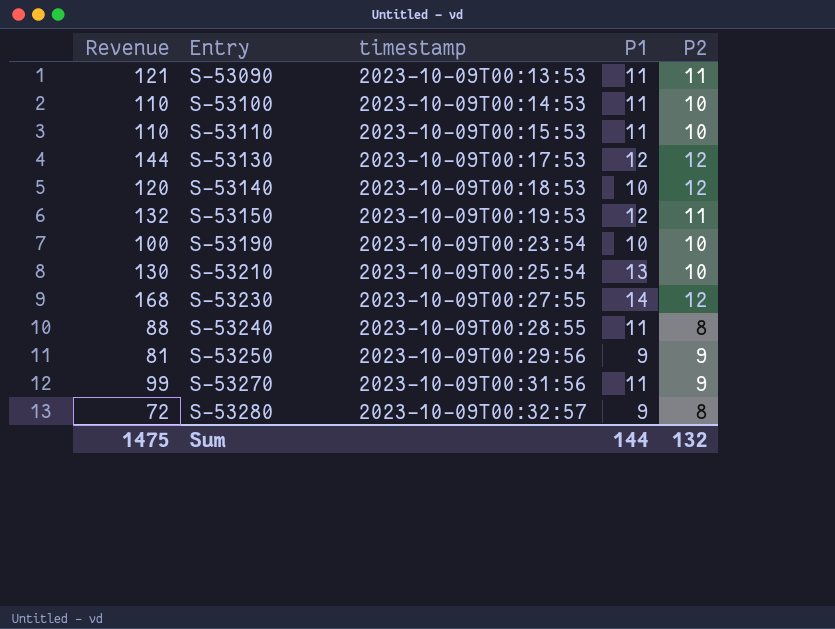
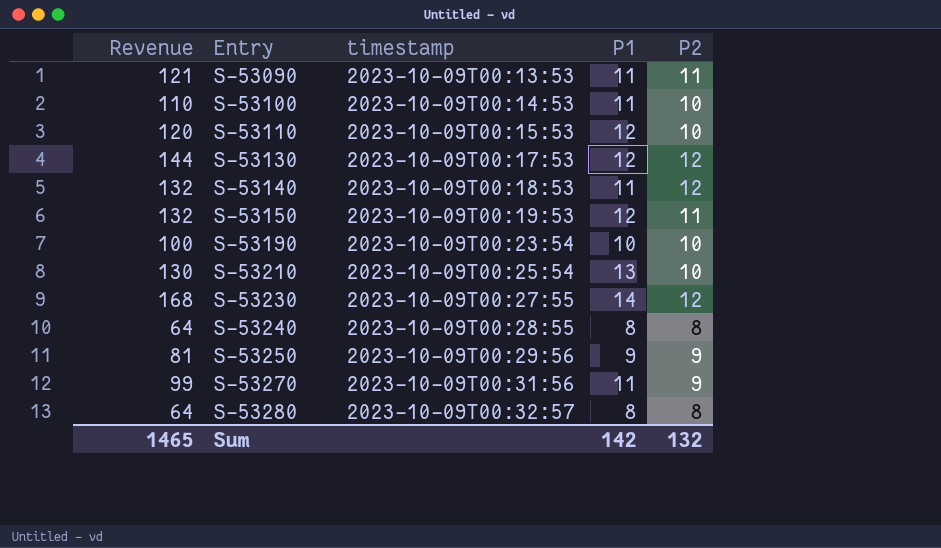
S-53110 | Revenue: 110 -> 120
S-53110 | P1: 11 -> 12
S-53140 | Revenue: 120 -> 132
S-53140 | P1: 10 -> 11
S-53240 | Revenue: 88 -> 64
S-53240 | P1: 11 -> 8
S-53280 | Revenue: 72 -> 64
S-53280 | P1: 9 -> 8
Sum | Revenue: 1475 -> 1465
Sum | P1: 144 -> 142

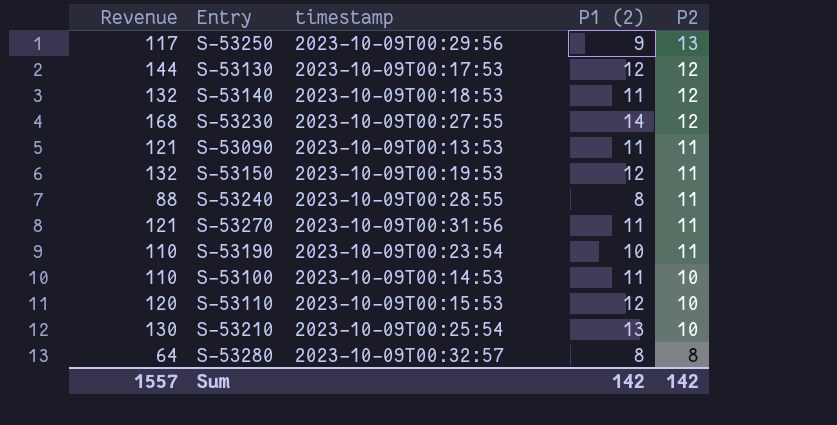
row order: Entry ascending -> P2 descending
column name: P1 -> P1 (2)
S-53250 | Revenue: 81 -> 117
S-53250 | P2: 9 -> 13
S-53240 | Revenue: 64 -> 88
S-53240 | P2: 8 -> 11
S-53270 | Revenue: 99 -> 121
S-53270 | P2: 9 -> 11
S-53190 | Revenue: 100 -> 110
S-53190 | P2: 10 -> 11
Sum | Revenue: 1465 -> 1557
Sum | P2: 132 -> 142

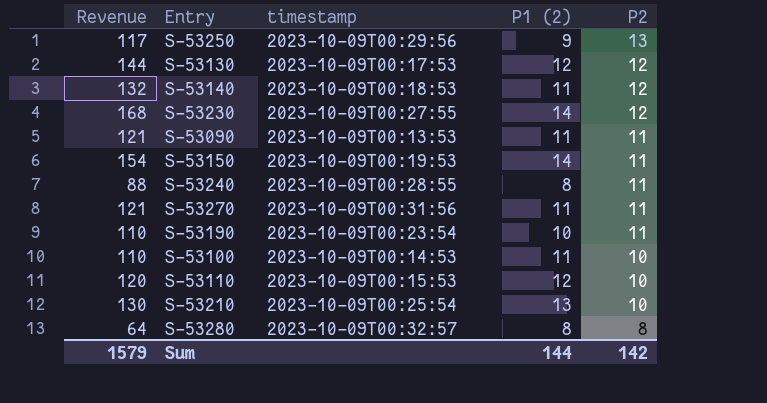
S-53150 | Revenue: 132 -> 154
S-53150 | P1 (2): 12 -> 14
Sum | Revenue: 1557 -> 1579
Sum | P1 (2): 142 -> 144

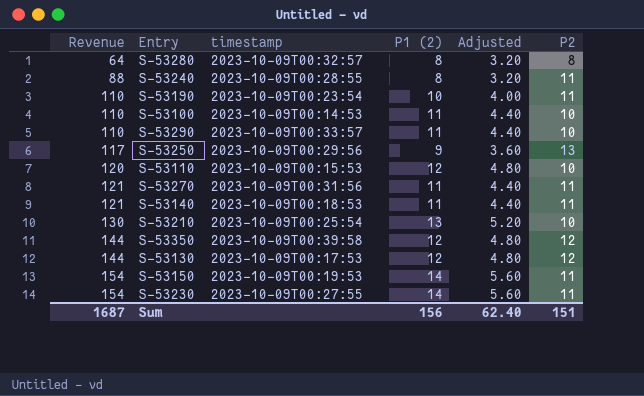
row order: P2 descending -> Revenue ascending
column Adjusted | formula: none -> [P1 (2)] * 0.4
row S-53090: 121 | 2023-10-09T00:13:53 | 11 | 11 -> none
row S-53290: none -> 110 | 2023-10-09T00:33:57 | 11 | 4.40 | 10
S-53140 | Revenue: 132 -> 121
S-53140 | P2: 12 -> 11
row S-53350: none -> 144 | 2023-10-09T00:39:58 | 12 | 4.80 | 12
S-53230 | Revenue: 168 -> 154
S-53230 | P2: 12 -> 11
Sum | Revenue: 1579 -> 1687
Sum | P1 (2): 144 -> 156
Sum | P2: 142 -> 151

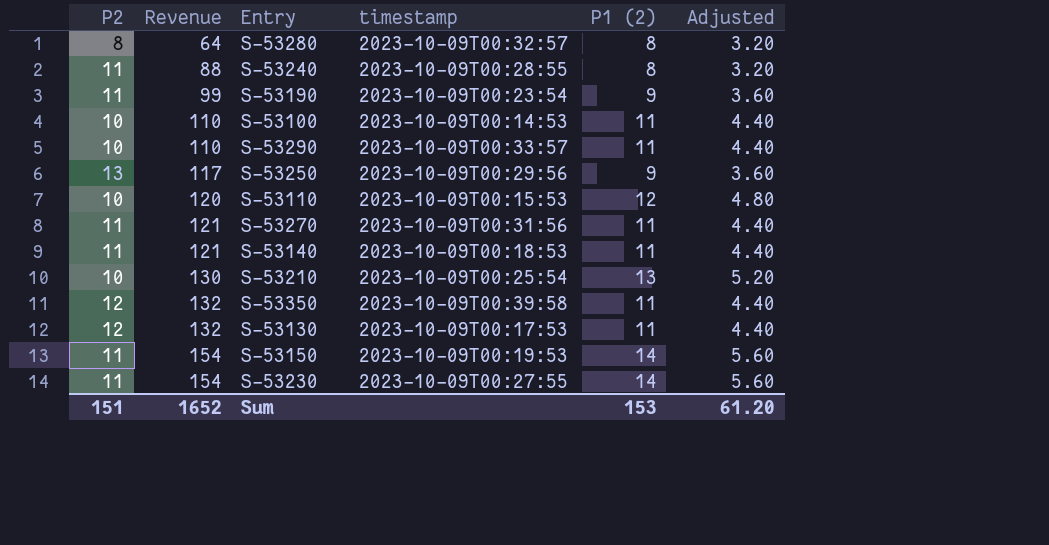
column P2 | position: 6 -> 1
S-53190 | Revenue: 110 -> 99
S-53190 | P1 (2): 10 -> 9
S-53190 | Adjusted: 4.00 -> 3.60
S-53350 | Revenue: 144 -> 132
S-53350 | P1 (2): 12 -> 11
S-53350 | Adjusted: 4.80 -> 4.40
S-53130 | Revenue: 144 -> 132
S-53130 | P1 (2): 12 -> 11
S-53130 | Adjusted: 4.80 -> 4.40
Sum | Revenue: 1687 -> 1652
Sum | P1 (2): 156 -> 153
Sum | Adjusted: 62.40 -> 61.20

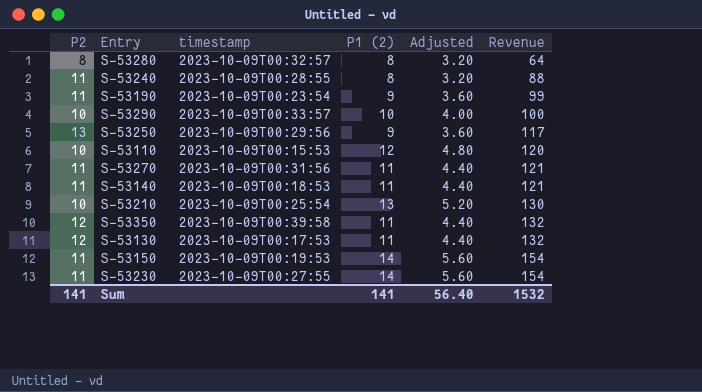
column Revenue | position: 2 -> 6
row S-53100: 10 | 110 | 2023-10-09T00:14:53 | 11 | 4.40 -> none
S-53290 | P1 (2): 11 -> 10
S-53290 | Adjusted: 4.40 -> 4.00
S-53290 | Revenue: 110 -> 100
Sum | P2: 151 -> 141
Sum | P1 (2): 153 -> 141
Sum | Adjusted: 61.20 -> 56.40
Sum | Revenue: 1652 -> 1532

